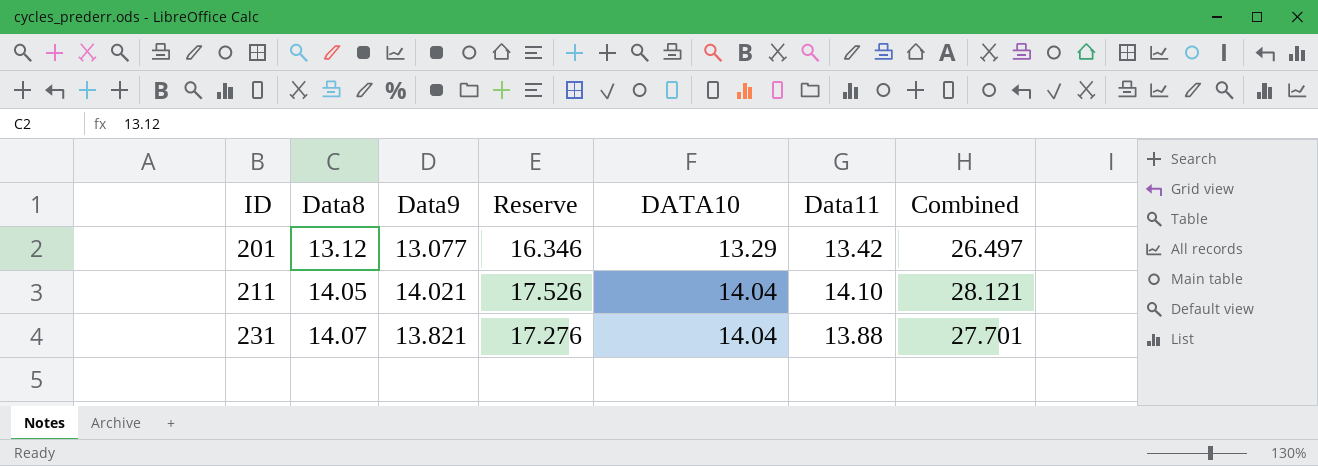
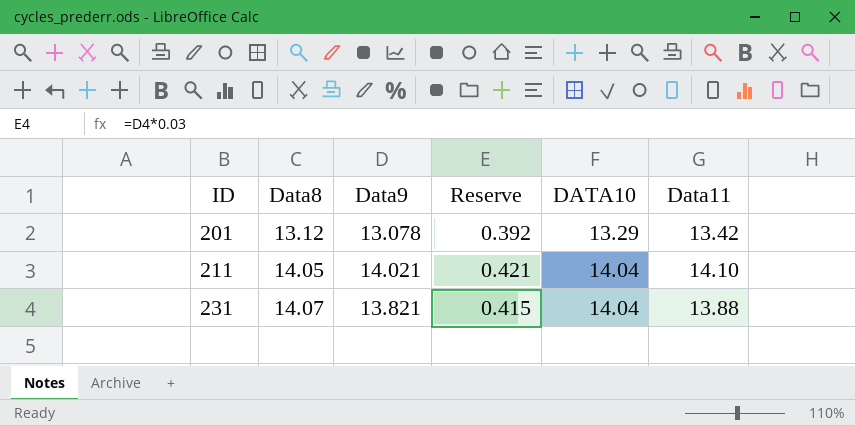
column Combined | formula: [Data9] + [Data11] -> none
column Reserve | formula: [Data9] * 1.25 -> [Data9] * 0.03
201 | Data9: 13.077 -> 13.078

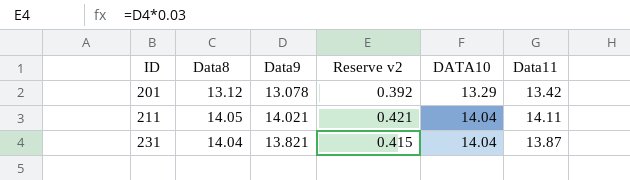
column name: Reserve -> Reserve v2
211 | Data11: 14.10 -> 14.11
231 | Data8: 14.07 -> 14.04
231 | Data11: 13.88 -> 13.87

